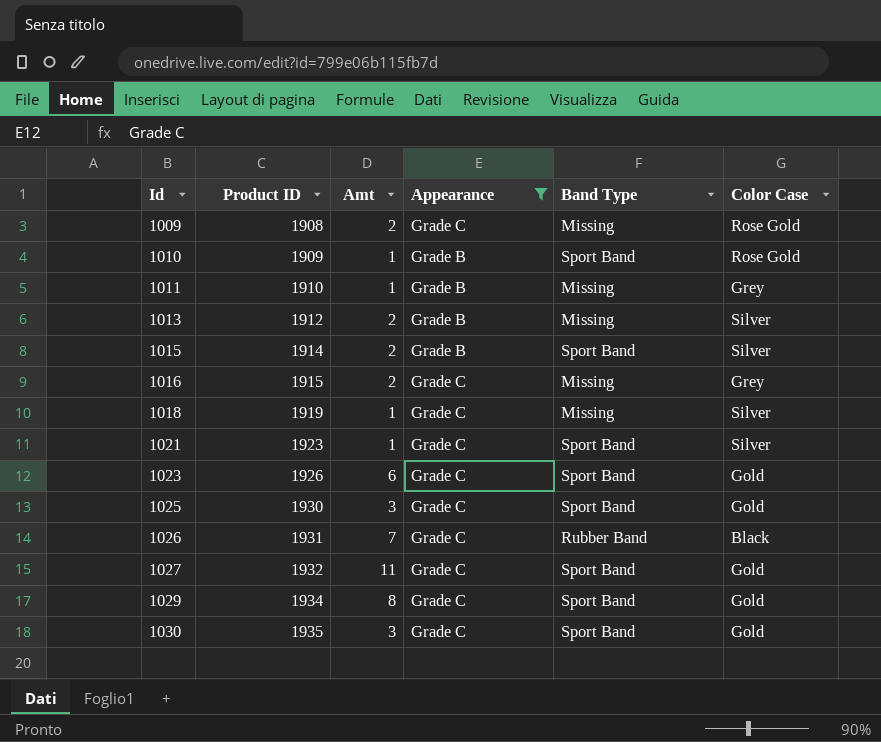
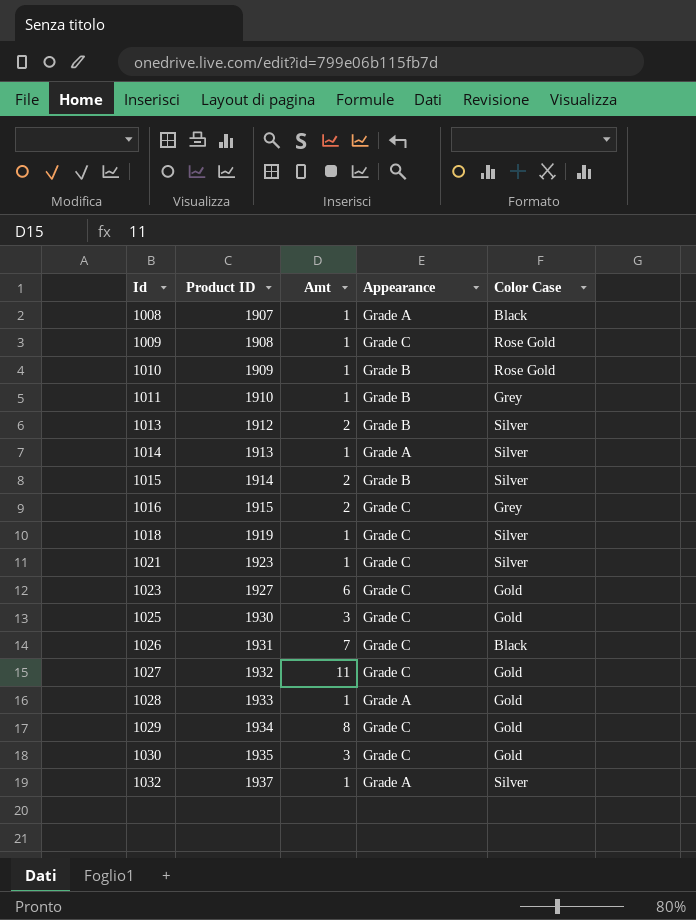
filter: Appearance != Grade A -> none
column Band Type | position: 5 -> none
1009 | Amt: 2 -> 1
1023 | Product ID: 1926 -> 1927

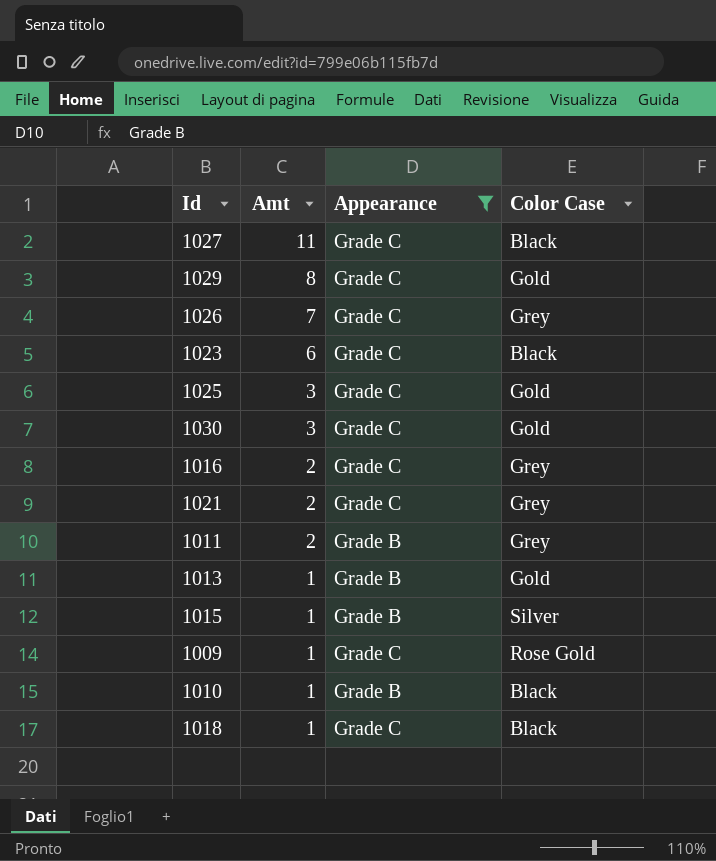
filter: none -> Appearance != Grade A
row order: Id ascending -> Amt descending
column Product ID | position: 2 -> none
1027 | Color Case: Gold -> Black
1026 | Color Case: Black -> Grey
1023 | Color Case: Gold -> Black
1021 | Amt: 1 -> 2
1021 | Color Case: Silver -> Grey
1011 | Amt: 1 -> 2
1013 | Amt: 2 -> 1
1013 | Color Case: Silver -> Gold
1015 | Amt: 2 -> 1
1010 | Color Case: Rose Gold -> Black
1018 | Color Case: Silver -> Black

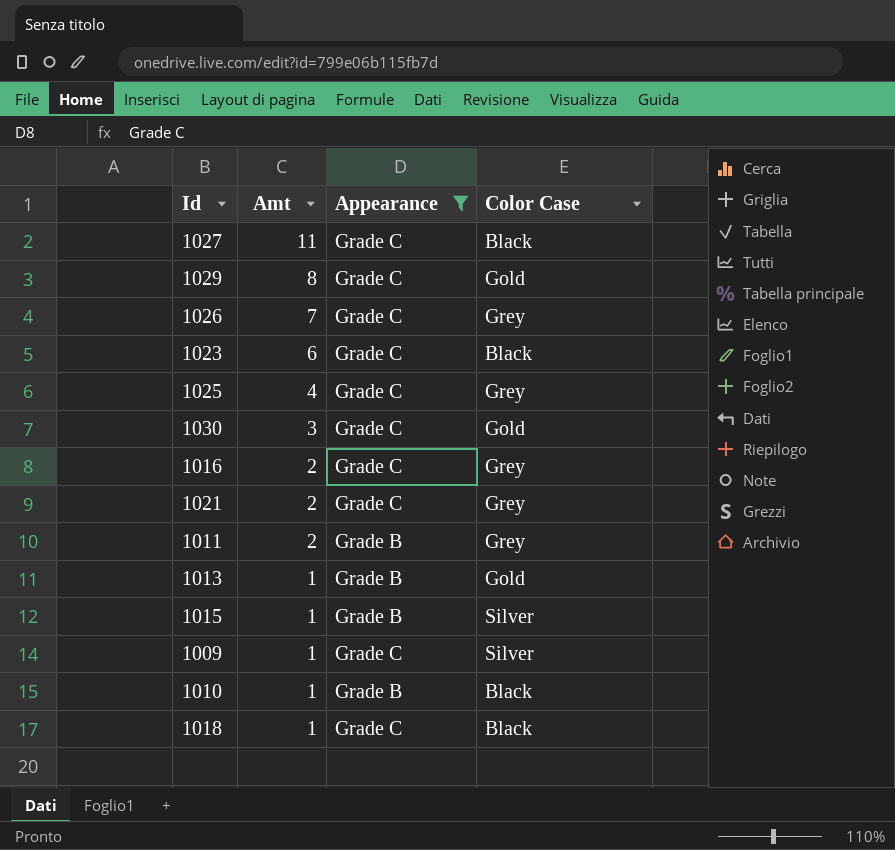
1025 | Amt: 3 -> 4
1025 | Color Case: Gold -> Grey
1009 | Color Case: Rose Gold -> Silver

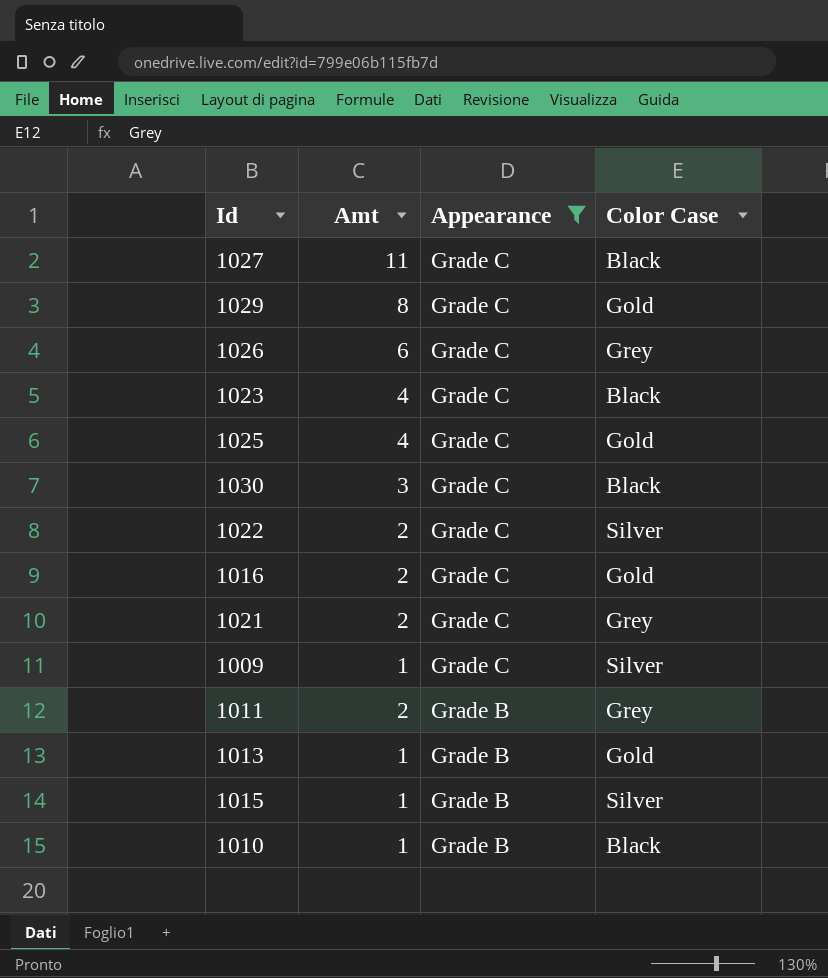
row order: Amt descending -> Appearance descending
row 1018: 1 | Grade C | Black -> none
1026 | Amt: 7 -> 6
1023 | Amt: 6 -> 4
1025 | Color Case: Grey -> Gold
1030 | Color Case: Gold -> Black
row 1022: none -> 2 | Grade C | Silver
1016 | Color Case: Grey -> Gold

